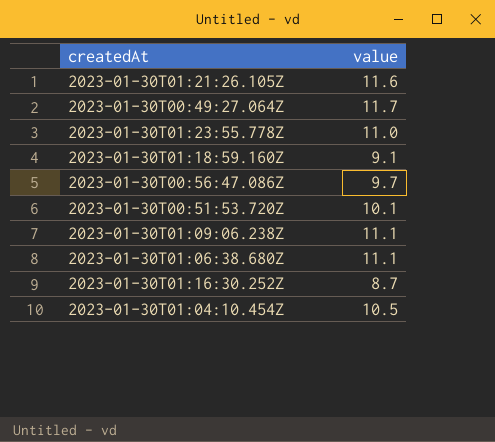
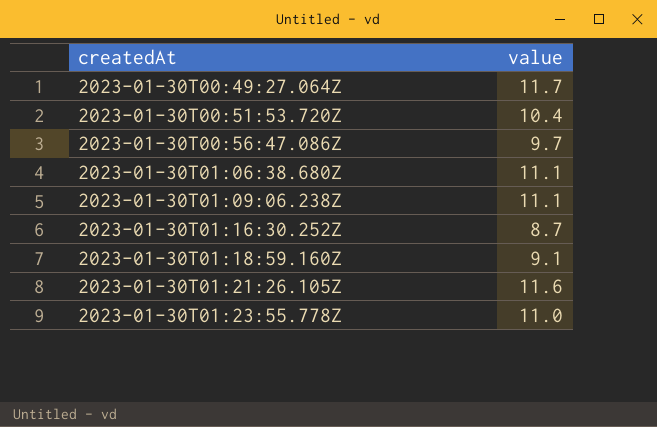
row order: none -> createdAt ascending
row 2023-01-30T01:04:10.454Z: 10.5 -> none
2023-01-30T00:51:53.720Z | value: 10.1 -> 10.4

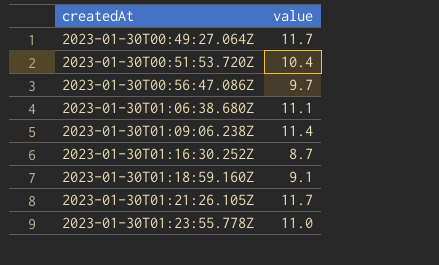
2023-01-30T01:09:06.238Z | value: 11.1 -> 11.4
2023-01-30T01:21:26.105Z | value: 11.6 -> 11.7

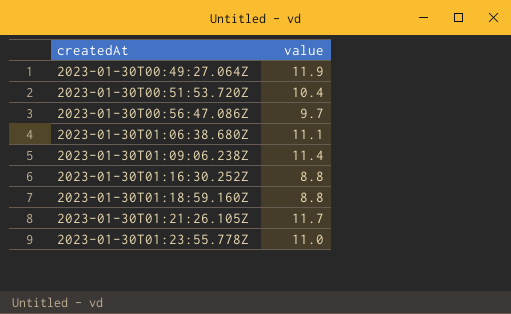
2023-01-30T00:49:27.064Z | value: 11.7 -> 11.9
2023-01-30T01:16:30.252Z | value: 8.7 -> 8.8
2023-01-30T01:18:59.160Z | value: 9.1 -> 8.8

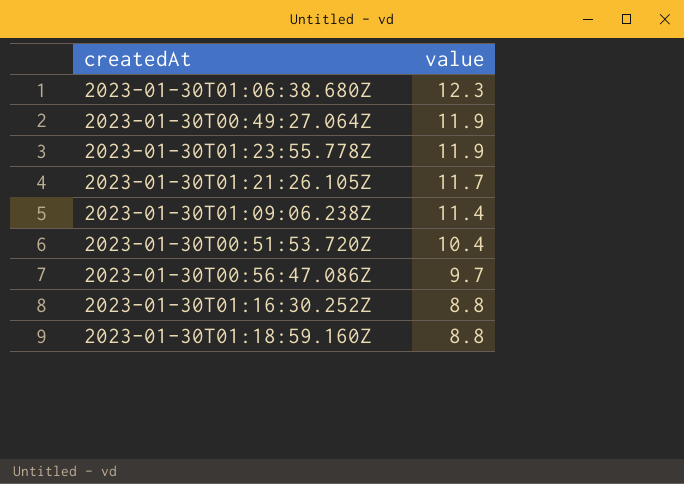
row order: createdAt ascending -> value descending
2023-01-30T01:06:38.680Z | value: 11.1 -> 12.3
2023-01-30T01:23:55.778Z | value: 11.0 -> 11.9

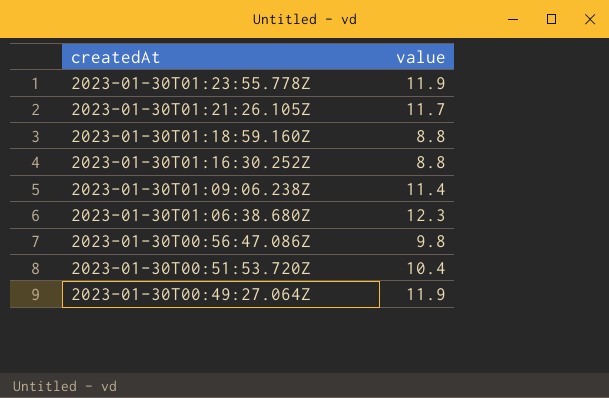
row order: value descending -> createdAt descending
2023-01-30T00:56:47.086Z | value: 9.7 -> 9.8

